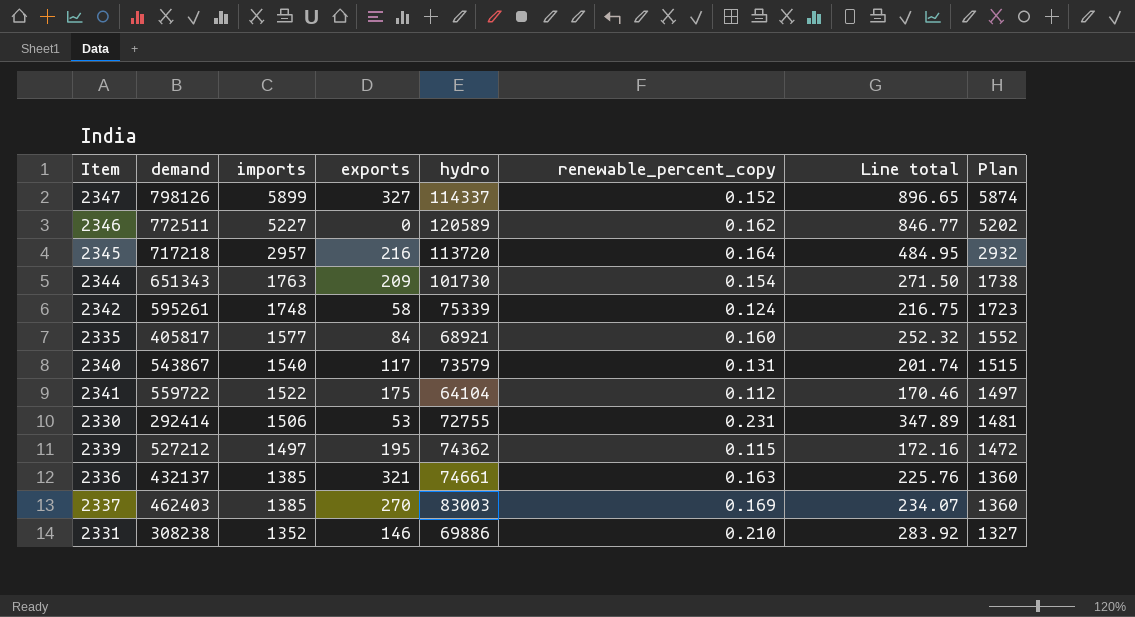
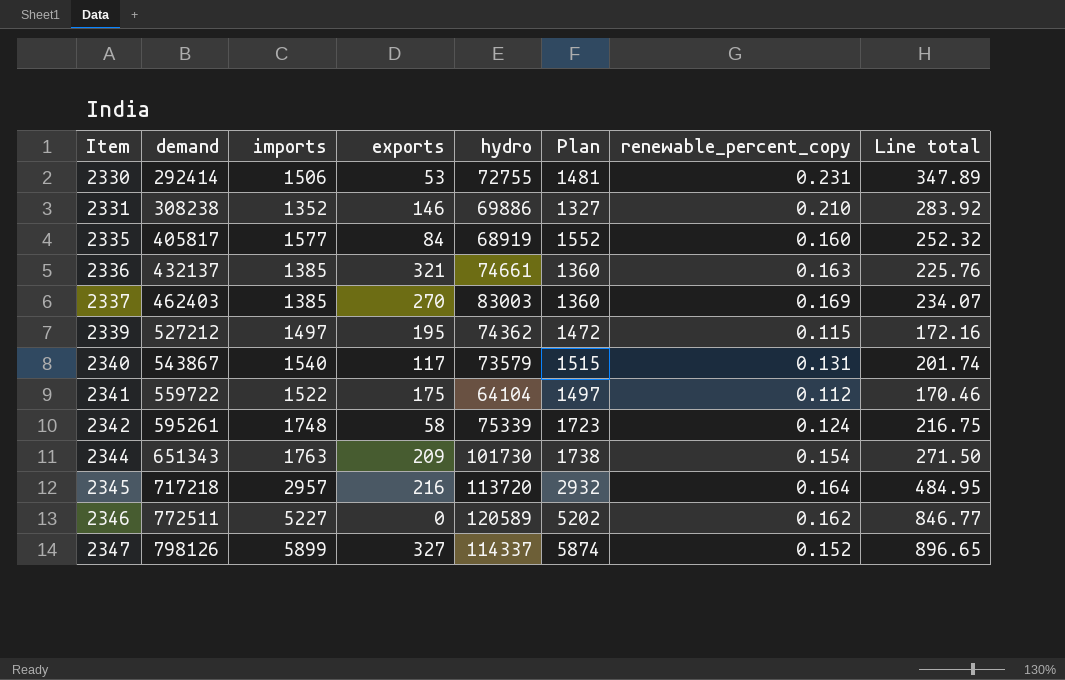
row order: imports descending -> Item ascending
column Plan | position: 8 -> 6
2335 | hydro: 68921 -> 68919

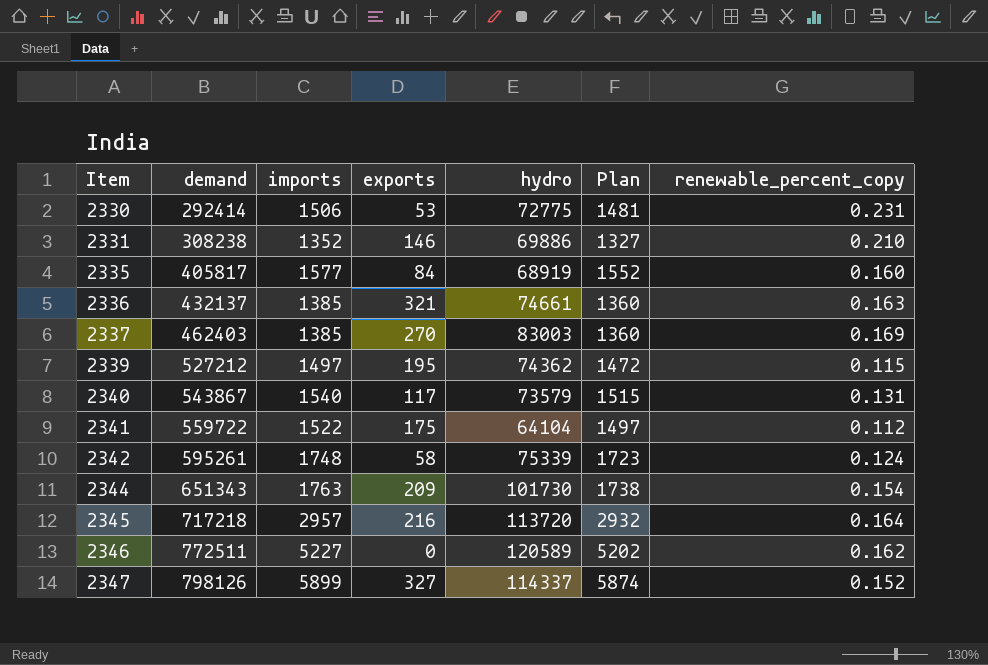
column Line total | formula: [imports] * [renewable_percent_copy] -> none
2330 | hydro: 72755 -> 72775

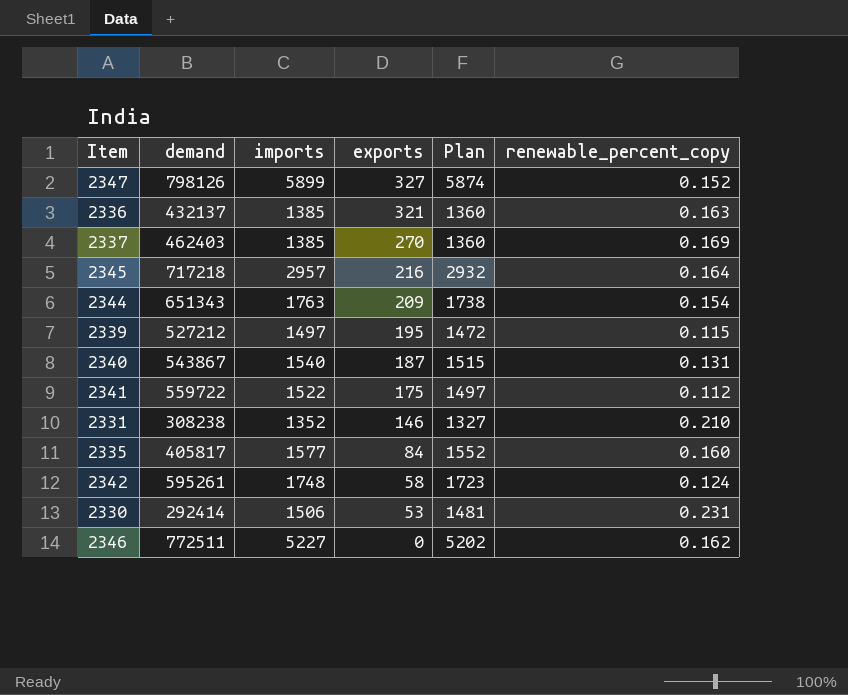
row order: Item ascending -> exports descending
column hydro | position: 5 -> none
2340 | exports: 117 -> 187

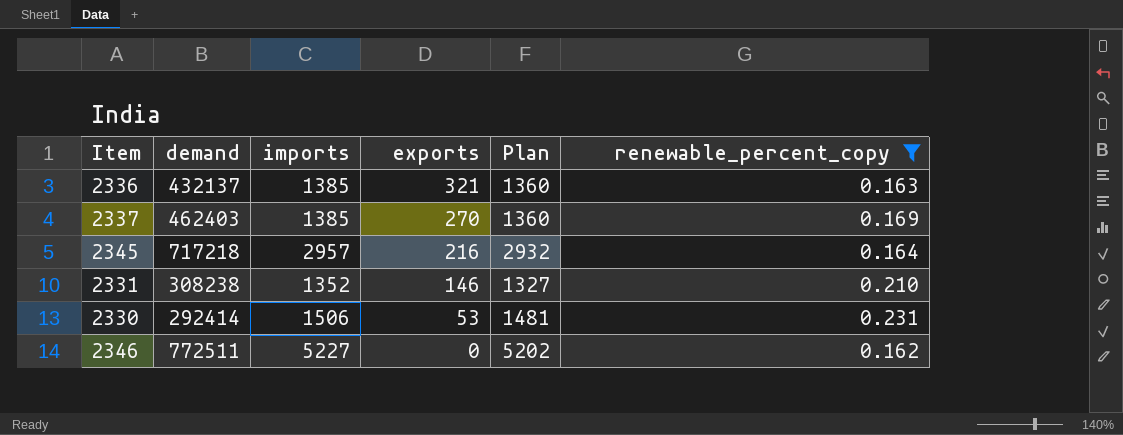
filter: none -> renewable_percent_copy >= 0.162

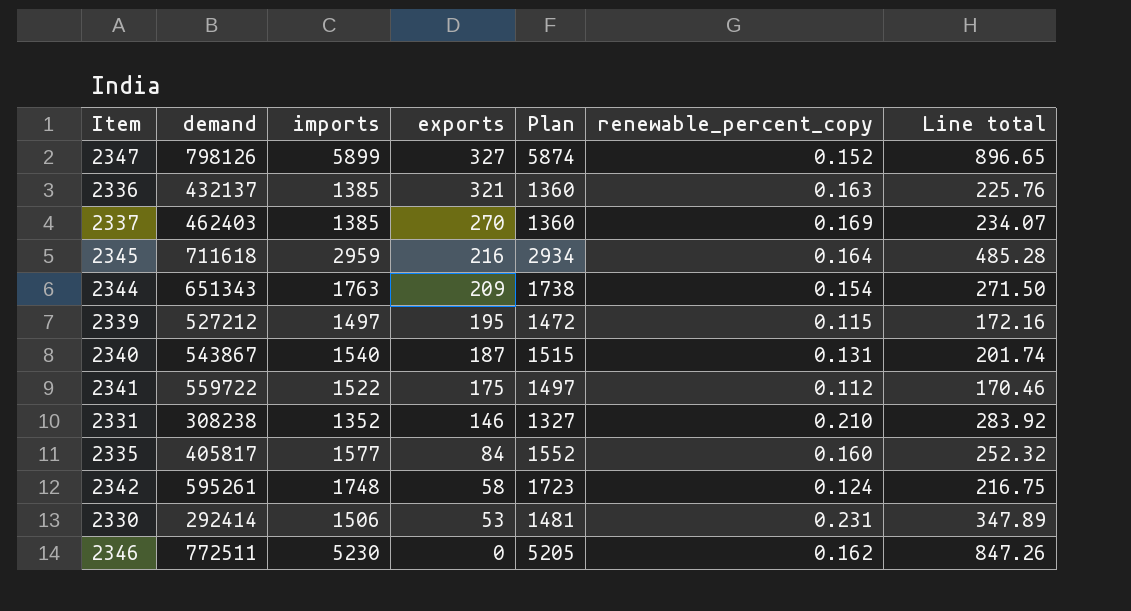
filter: renewable_percent_copy >= 0.162 -> none
column Line total | formula: none -> [imports] * [renewable_percent_copy]
2345 | demand: 717218 -> 711618
2345 | imports: 2957 -> 2959
2345 | Plan: 2932 -> 2934
2346 | imports: 5227 -> 5230
2346 | Plan: 5202 -> 5205

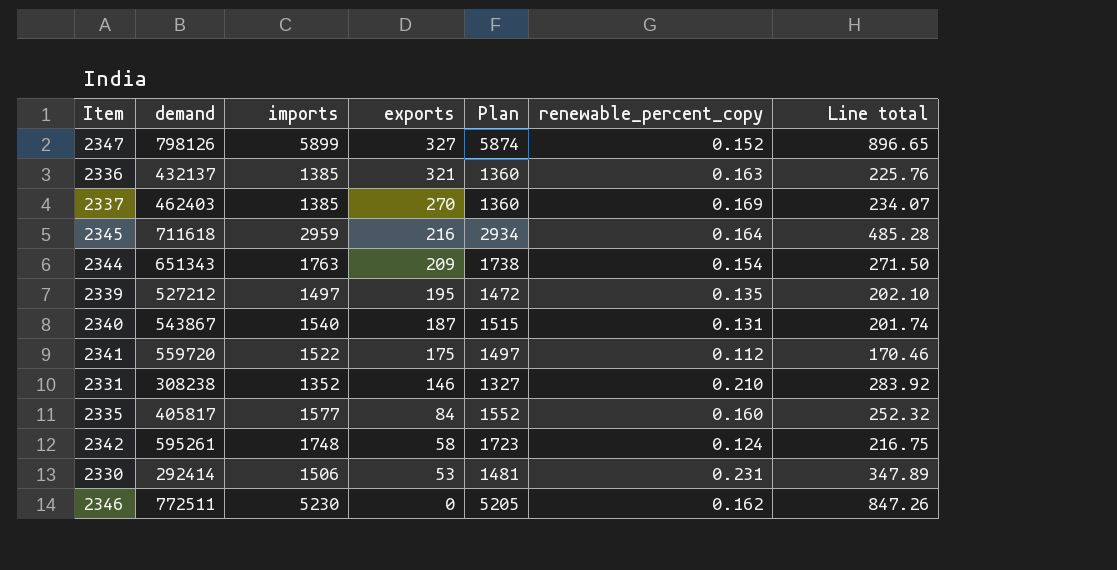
2339 | renewable_percent_copy: 0.115 -> 0.135
2339 | Line total: 172.16 -> 202.10
2341 | demand: 559722 -> 559720

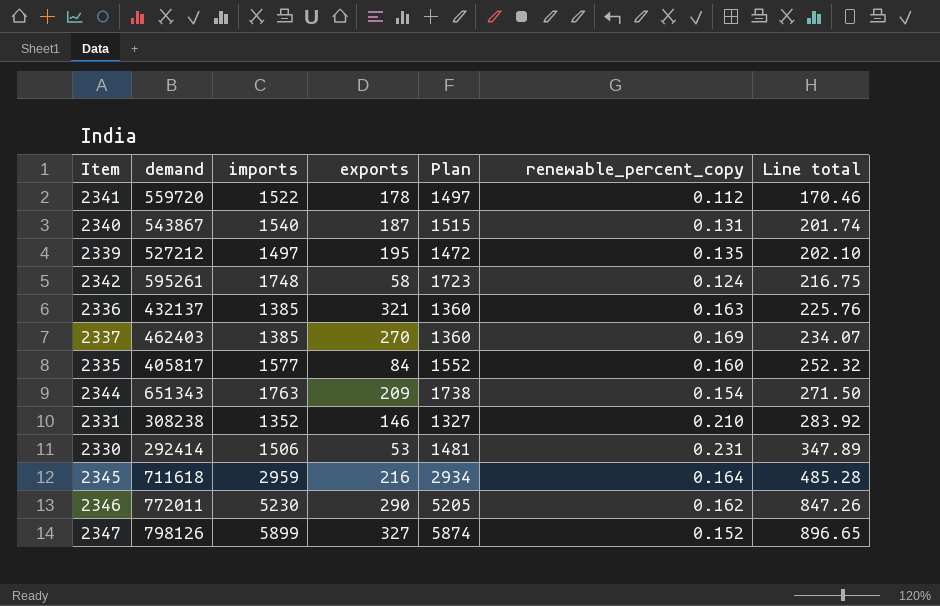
row order: exports descending -> Line total ascending
2341 | exports: 175 -> 178
2346 | demand: 772511 -> 772011
2346 | exports: 0 -> 290

